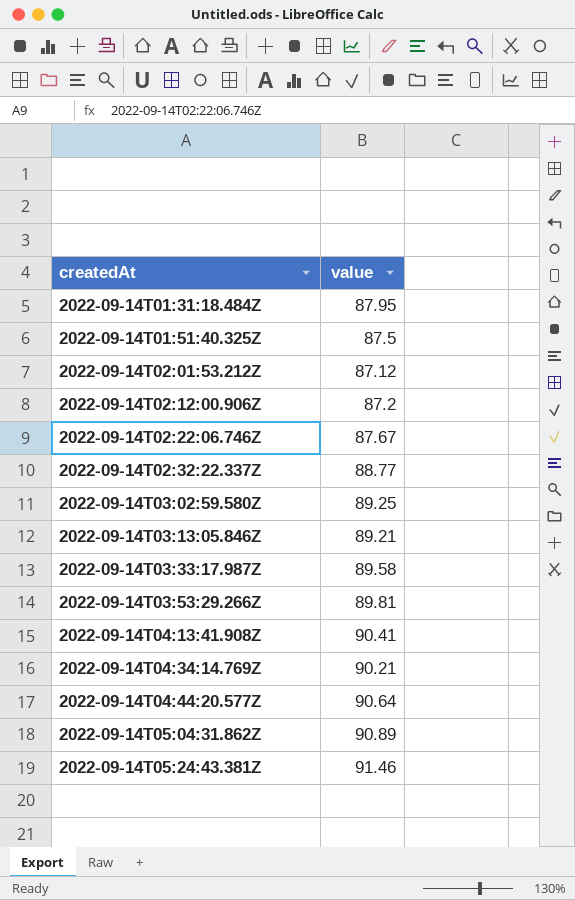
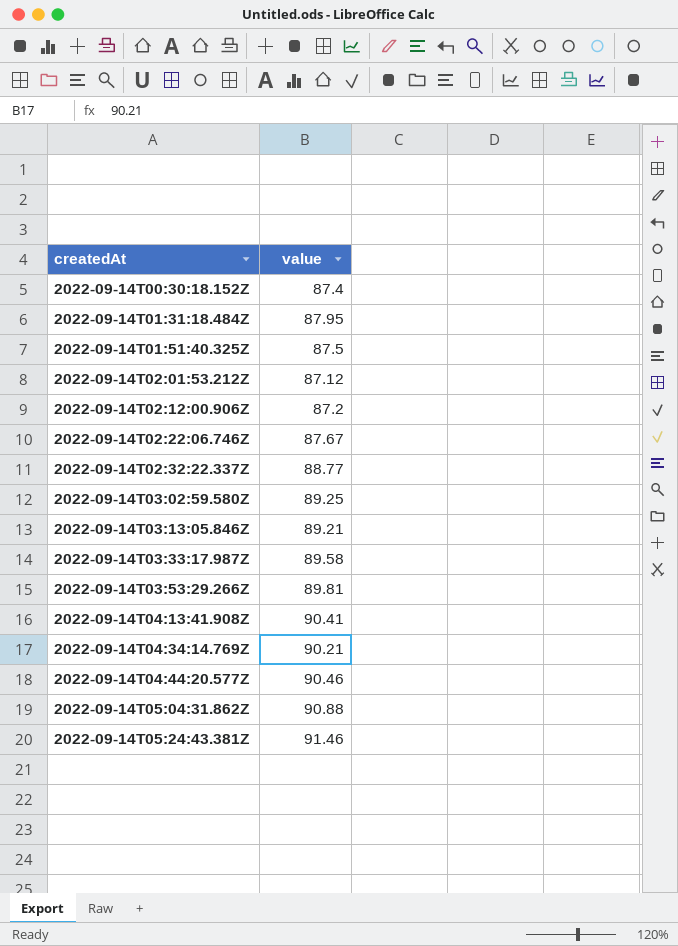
row 2022-09-14T00:30:18.152Z: none -> 87.4
2022-09-14T04:44:20.577Z | value: 90.64 -> 90.46
2022-09-14T05:04:31.862Z | value: 90.89 -> 90.88

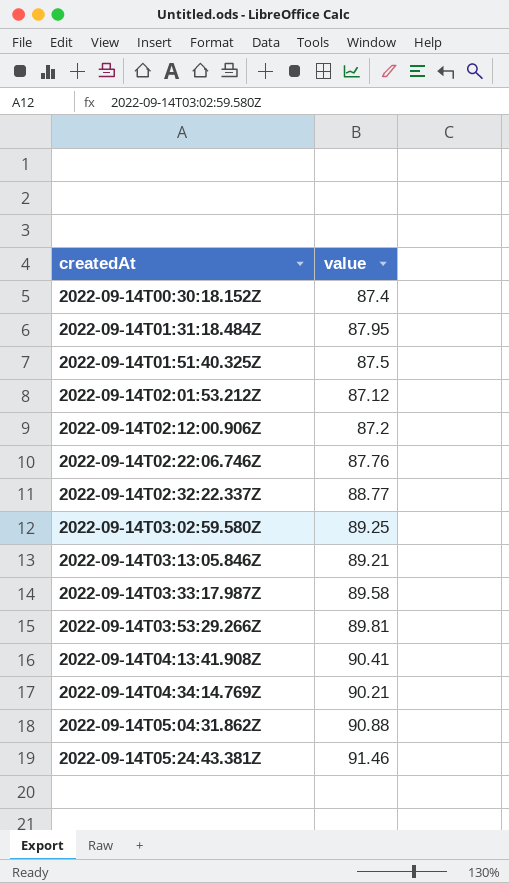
row 2022-09-14T04:44:20.577Z: 90.46 -> none
2022-09-14T02:22:06.746Z | value: 87.67 -> 87.76

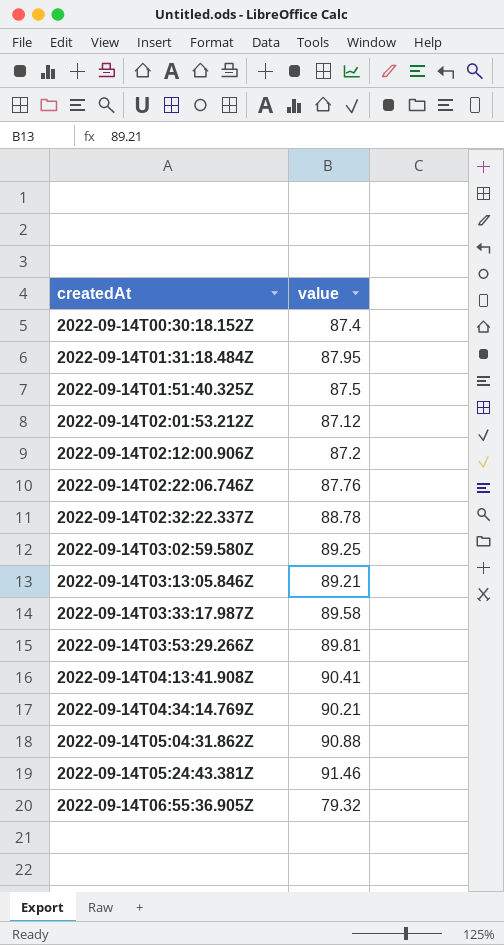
2022-09-14T02:32:22.337Z | value: 88.77 -> 88.78
row 2022-09-14T06:55:36.905Z: none -> 79.32

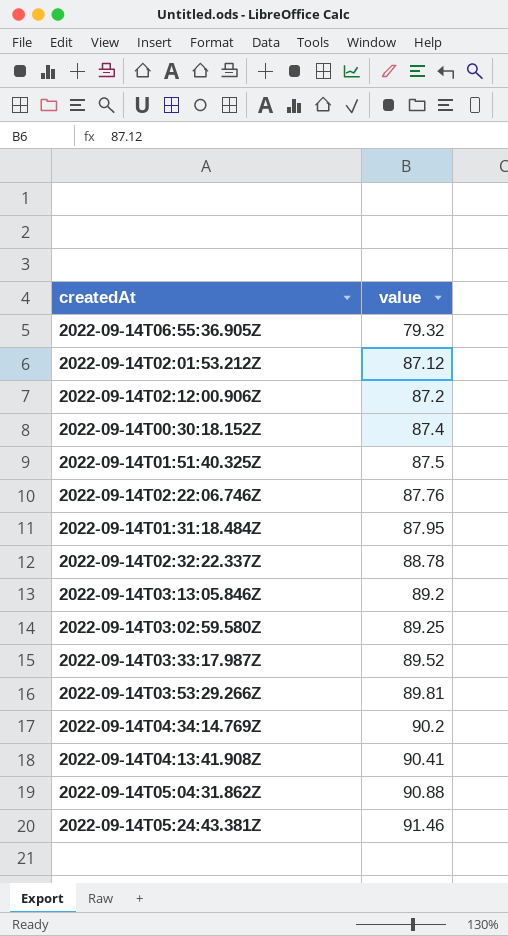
row order: createdAt ascending -> value ascending
2022-09-14T03:13:05.846Z | value: 89.21 -> 89.2
2022-09-14T03:33:17.987Z | value: 89.58 -> 89.52
2022-09-14T04:34:14.769Z | value: 90.21 -> 90.2

